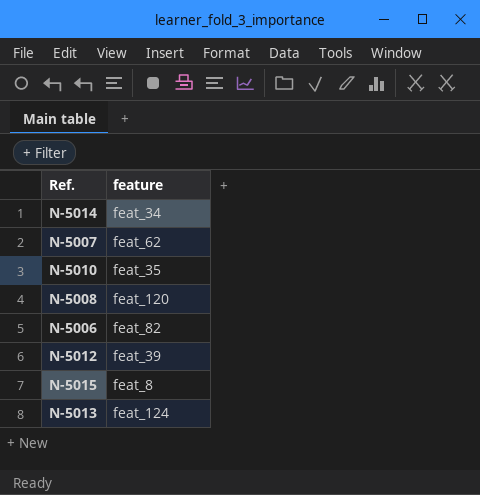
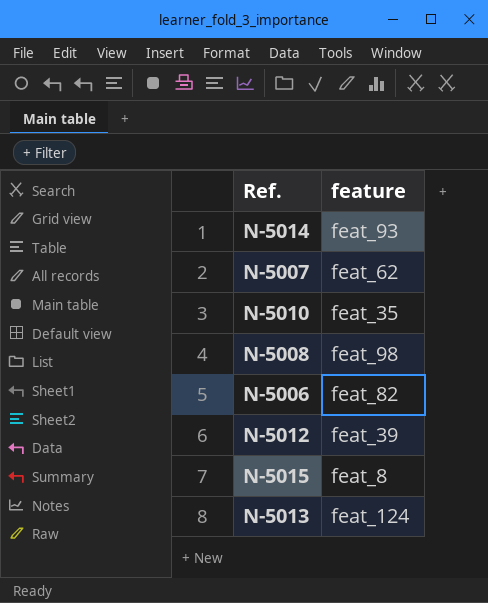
N-5014 | feature: feat_34 -> feat_93
N-5008 | feature: feat_120 -> feat_98

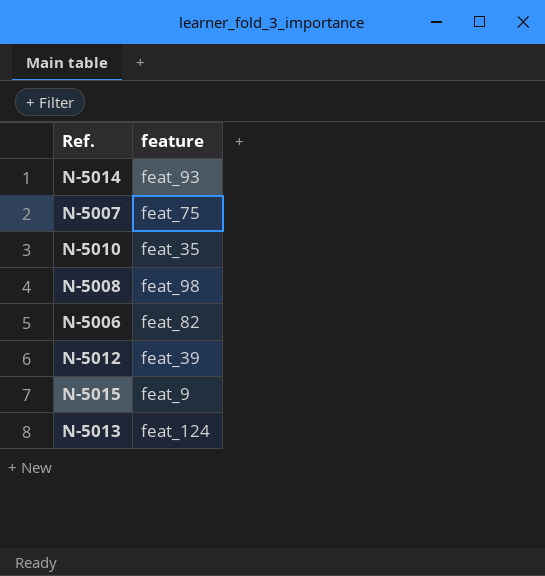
N-5007 | feature: feat_62 -> feat_75
N-5015 | feature: feat_8 -> feat_9

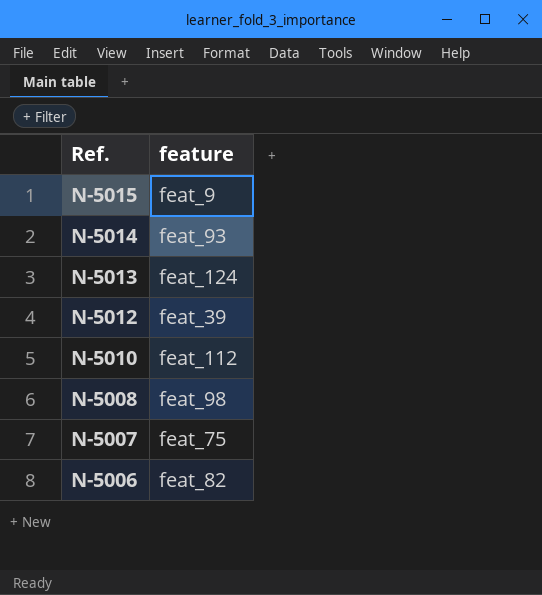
row order: none -> Ref. descending
N-5010 | feature: feat_35 -> feat_112

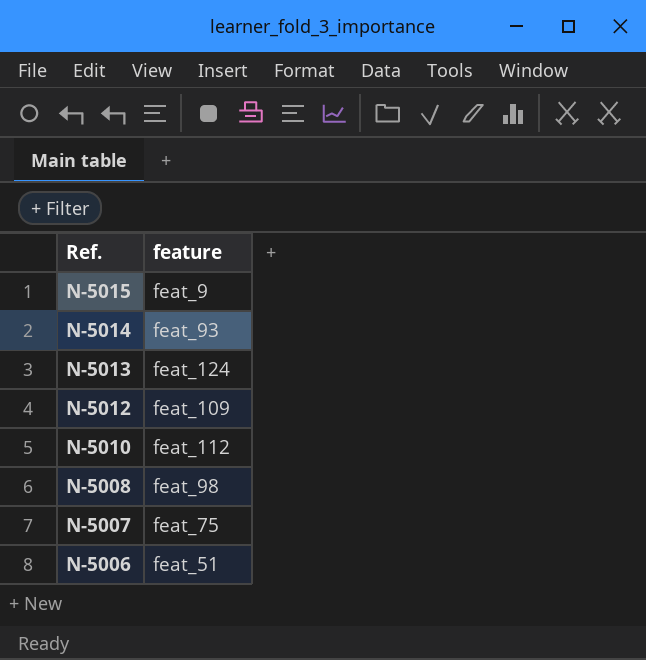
N-5012 | feature: feat_39 -> feat_109
N-5006 | feature: feat_82 -> feat_51

